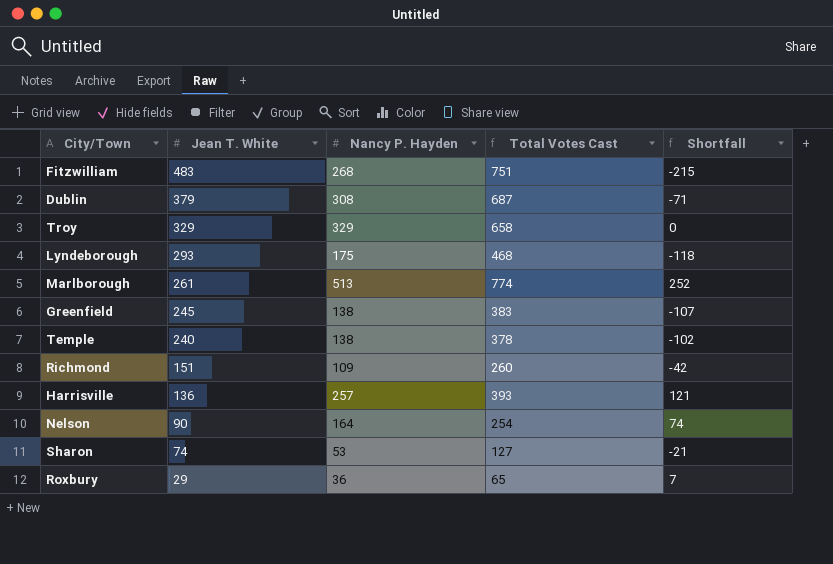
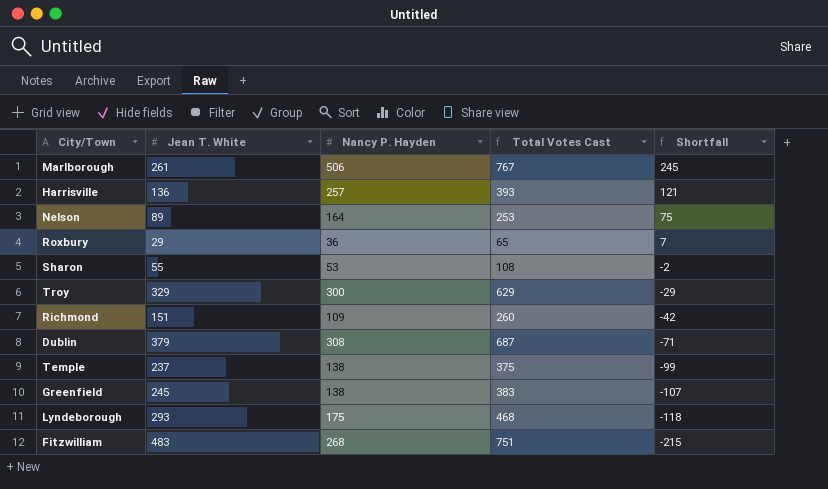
row order: Jean T. White descending -> Shortfall descending
Marlborough | Nancy P. Hayden: 513 -> 506
Marlborough | Total Votes Cast: 774 -> 767
Marlborough | Shortfall: 252 -> 245
Nelson | Jean T. White: 90 -> 89
Nelson | Total Votes Cast: 254 -> 253
Nelson | Shortfall: 74 -> 75
Sharon | Jean T. White: 74 -> 55
Sharon | Total Votes Cast: 127 -> 108
Sharon | Shortfall: -21 -> -2
Troy | Nancy P. Hayden: 329 -> 300
Troy | Total Votes Cast: 658 -> 629
Troy | Shortfall: 0 -> -29
Temple | Jean T. White: 240 -> 237
Temple | Total Votes Cast: 378 -> 375
Temple | Shortfall: -102 -> -99

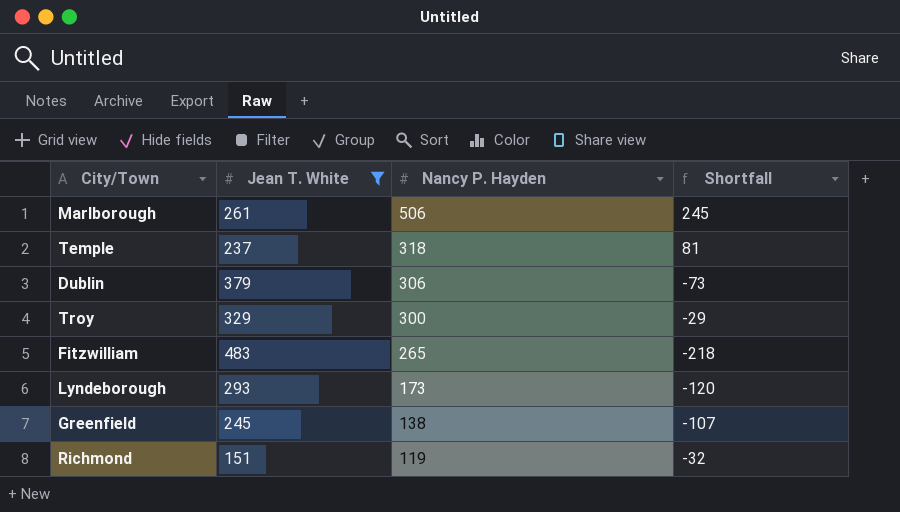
filter: none -> Jean T. White >= 151
row order: Shortfall descending -> Nancy P. Hayden descending
column Total Votes Cast | formula: [Jean T. White] + [Nancy P. Hayden] -> none
Temple | Nancy P. Hayden: 138 -> 318
Temple | Shortfall: -99 -> 81
Dublin | Nancy P. Hayden: 308 -> 306
Dublin | Shortfall: -71 -> -73
Fitzwilliam | Nancy P. Hayden: 268 -> 265
Fitzwilliam | Shortfall: -215 -> -218
Lyndeborough | Nancy P. Hayden: 175 -> 173
Lyndeborough | Shortfall: -118 -> -120
Richmond | Nancy P. Hayden: 109 -> 119
Richmond | Shortfall: -42 -> -32

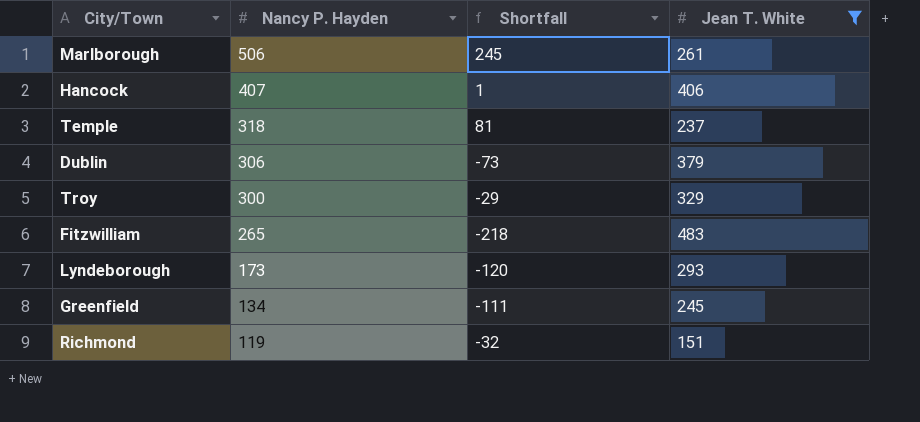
column Jean T. White | position: 2 -> 4
row Hancock: none -> 407 | 1 | 406
Greenfield | Nancy P. Hayden: 138 -> 134
Greenfield | Shortfall: -107 -> -111

